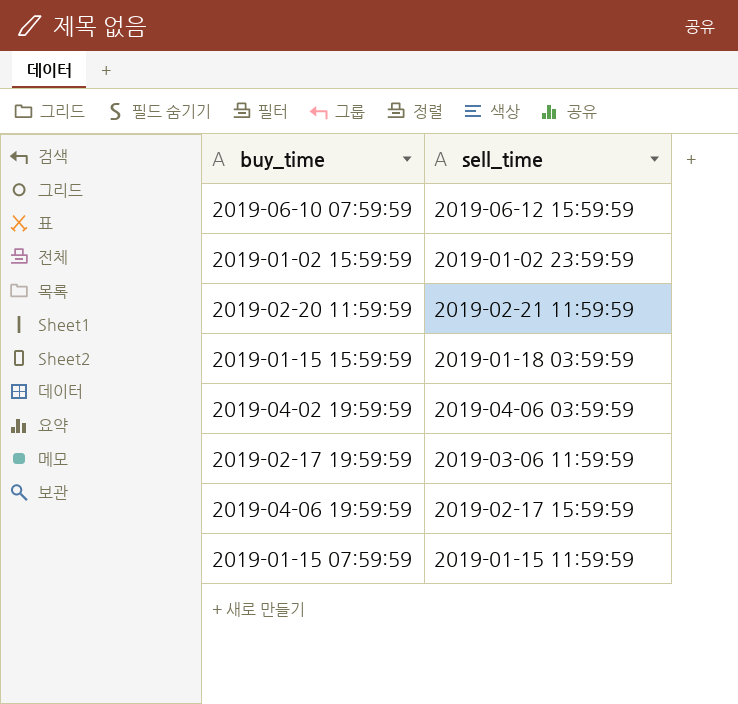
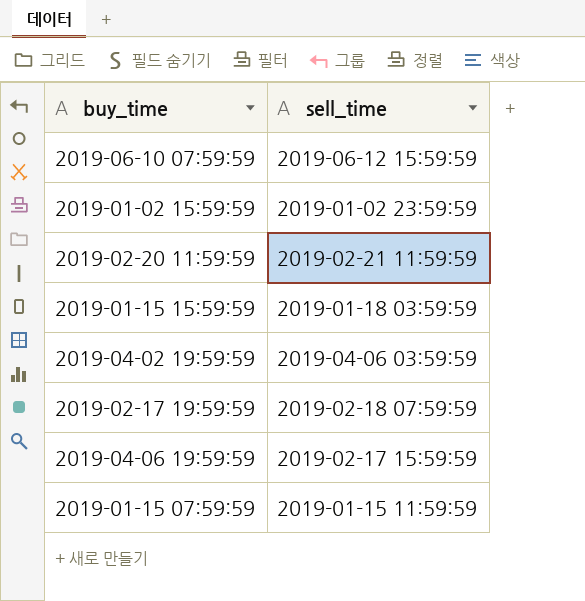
2019-02-17 19:59:59 | sell_time: 2019-03-06 11:59:59 -> 2019-02-18 07:59:59

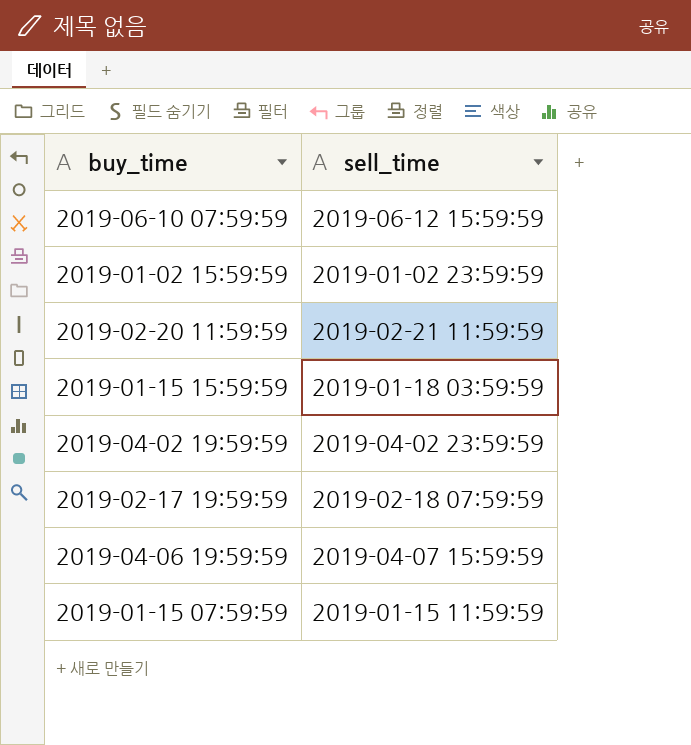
2019-04-02 19:59:59 | sell_time: 2019-04-06 03:59:59 -> 2019-04-02 23:59:59
2019-04-06 19:59:59 | sell_time: 2019-02-17 15:59:59 -> 2019-04-07 15:59:59

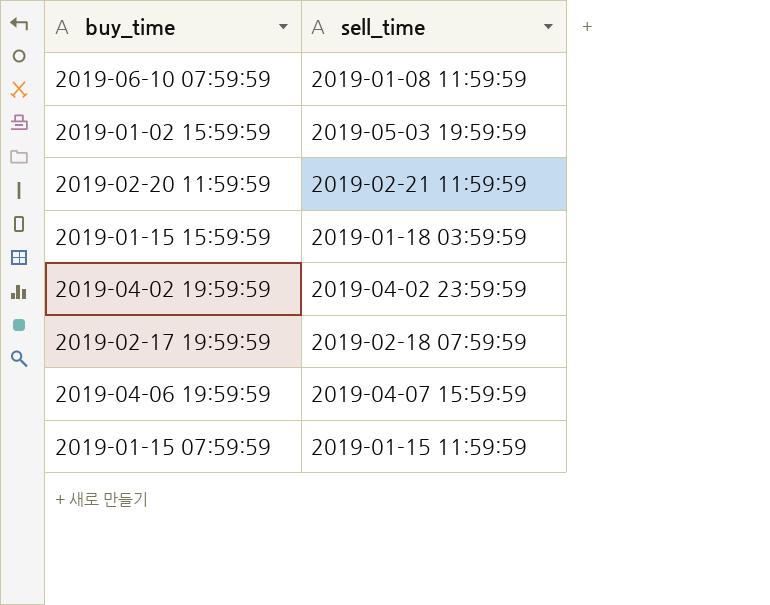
2019-06-10 07:59:59 | sell_time: 2019-06-12 15:59:59 -> 2019-01-08 11:59:59
2019-01-02 15:59:59 | sell_time: 2019-01-02 23:59:59 -> 2019-05-03 19:59:59

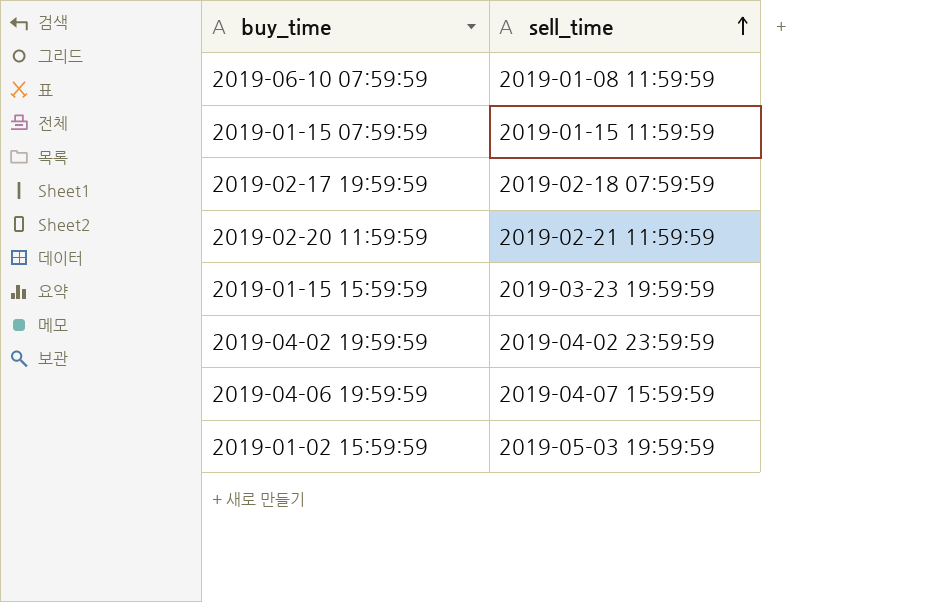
row order: none -> sell_time ascending
2019-01-15 15:59:59 | sell_time: 2019-01-18 03:59:59 -> 2019-03-23 19:59:59

